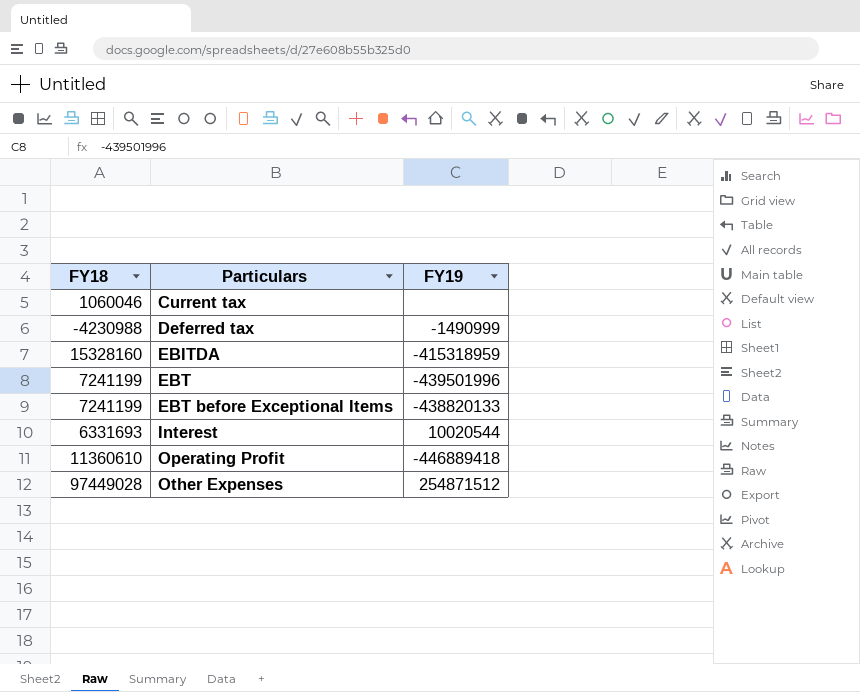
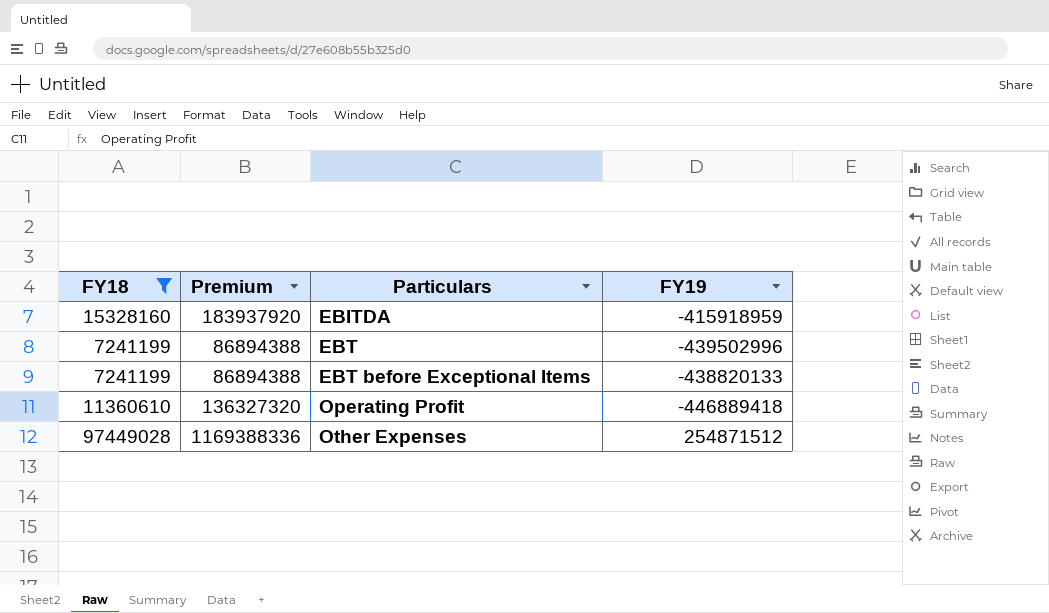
filter: none -> FY18 >= 7241199
column Premium | formula: none -> [FY18] * 12
EBITDA | FY19: -415318959 -> -415918959
EBT | FY19: -439501996 -> -439502996

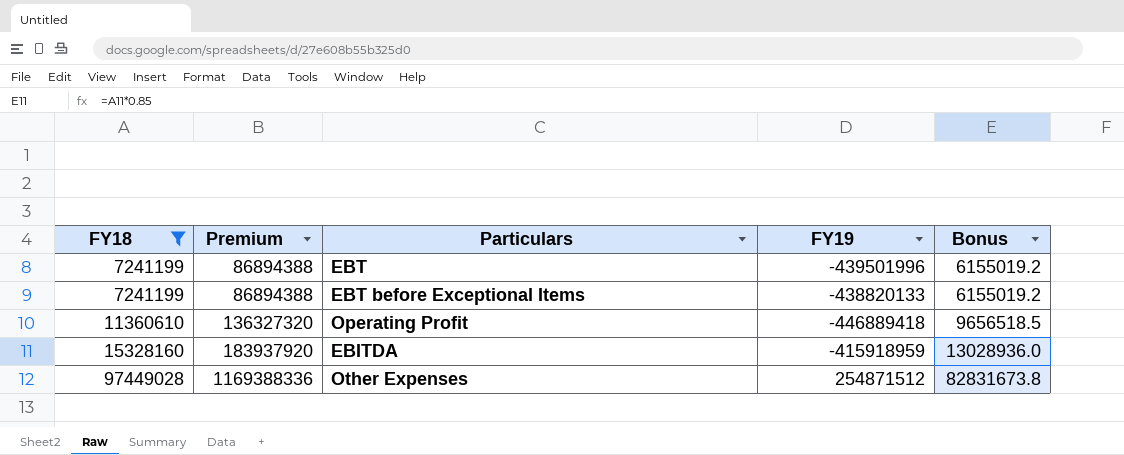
row order: Particulars ascending -> FY18 ascending
column Bonus | formula: none -> [FY18] * 0.85
EBT | FY19: -439502996 -> -439501996

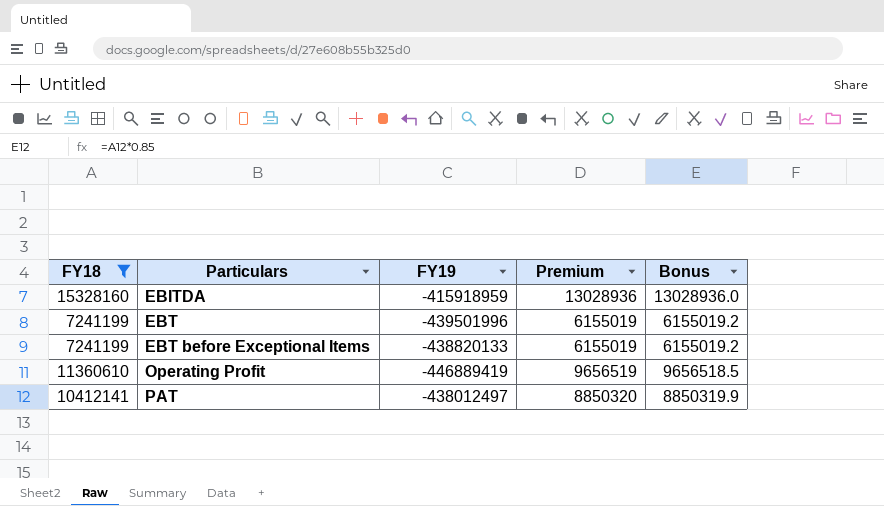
row order: FY18 ascending -> Particulars ascending
column Premium | formula: [FY18] * 12 -> [FY18] * 0.85
column Premium | position: 2 -> 4
row Other Expenses: 97449028 | 1169388336 | 254871512 | 82831673.8 -> none
Operating Profit | FY19: -446889418 -> -446889419
row PAT: none -> 10412141 | -438012497 | 8850320 | 8850319.9

